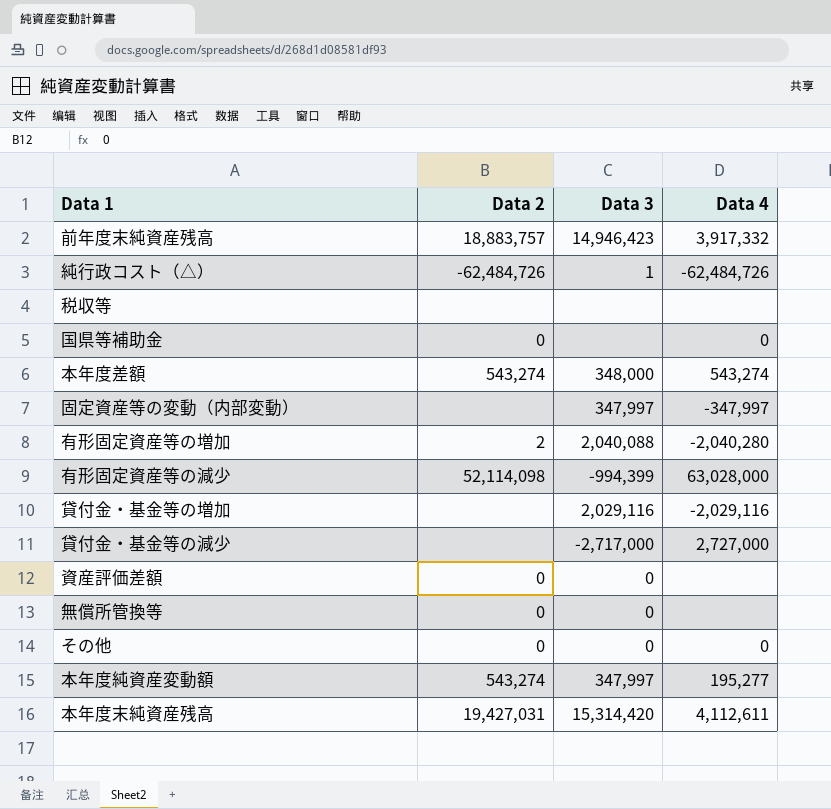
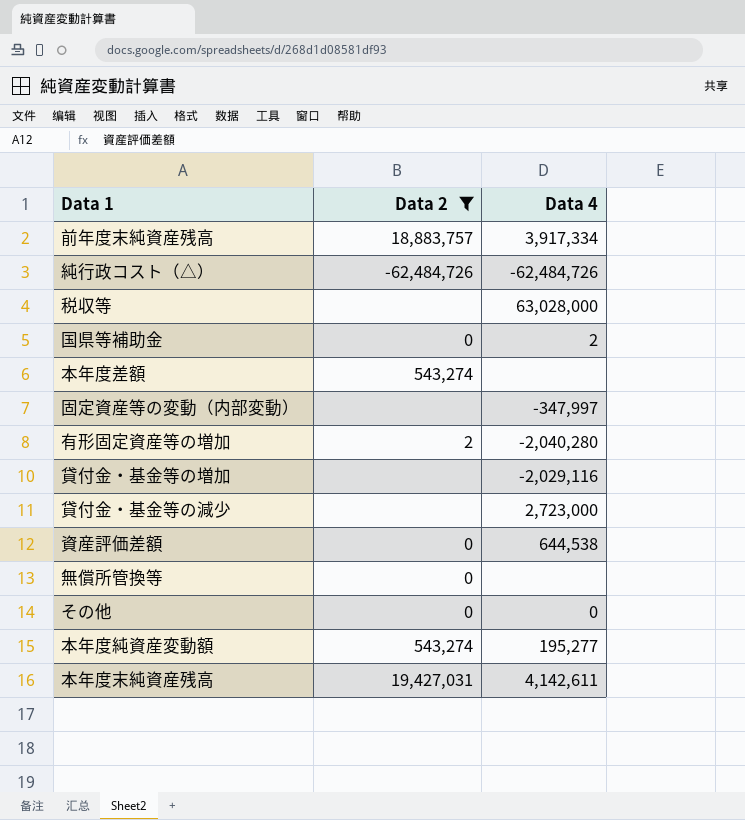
filter: none -> Data 2 != 52,114,098
column Data 3 | position: 3 -> none
前年度末純資産残高 | Data 4: 3,917,332 -> 3,917,334
税収等 | Data 4: none -> 63,028,000
国県等補助金 | Data 4: 0 -> 2
本年度差額 | Data 4: 543,274 -> none
貸付金・基金等の減少 | Data 4: 2,727,000 -> 2,723,000
資産評価差額 | Data 4: none -> 644,538
本年度末純資産残高 | Data 4: 4,112,611 -> 4,142,611

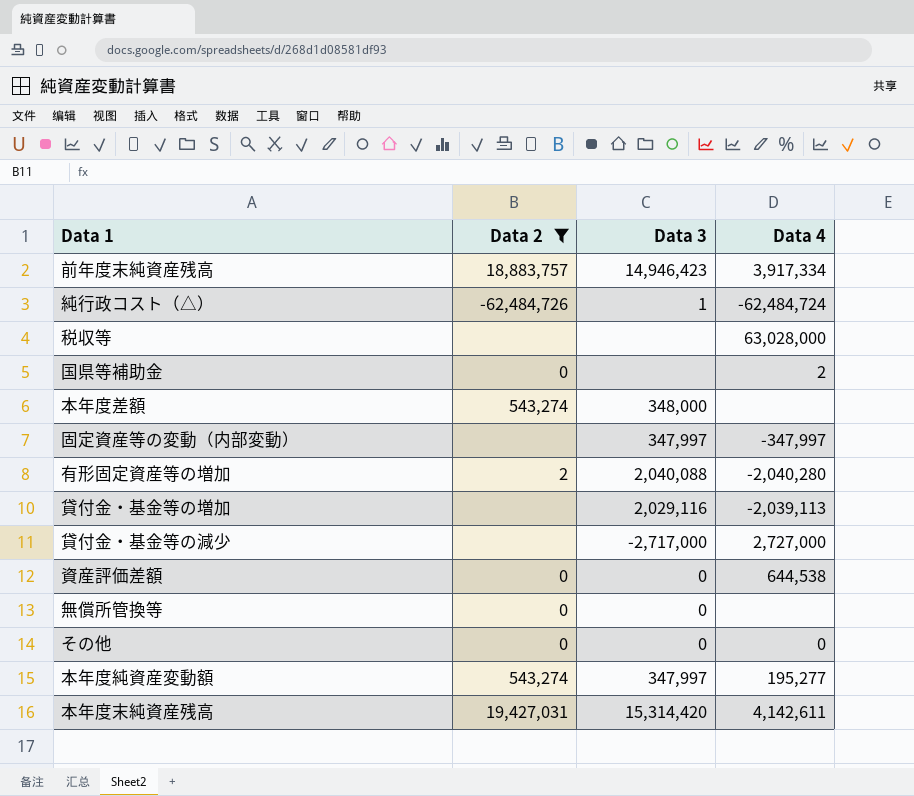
column Data 3 | position: none -> 3
純行政コスト（△） | Data 4: -62,484,726 -> -62,484,724
貸付金・基金等の増加 | Data 4: -2,029,116 -> -2,039,113
貸付金・基金等の減少 | Data 4: 2,723,000 -> 2,727,000

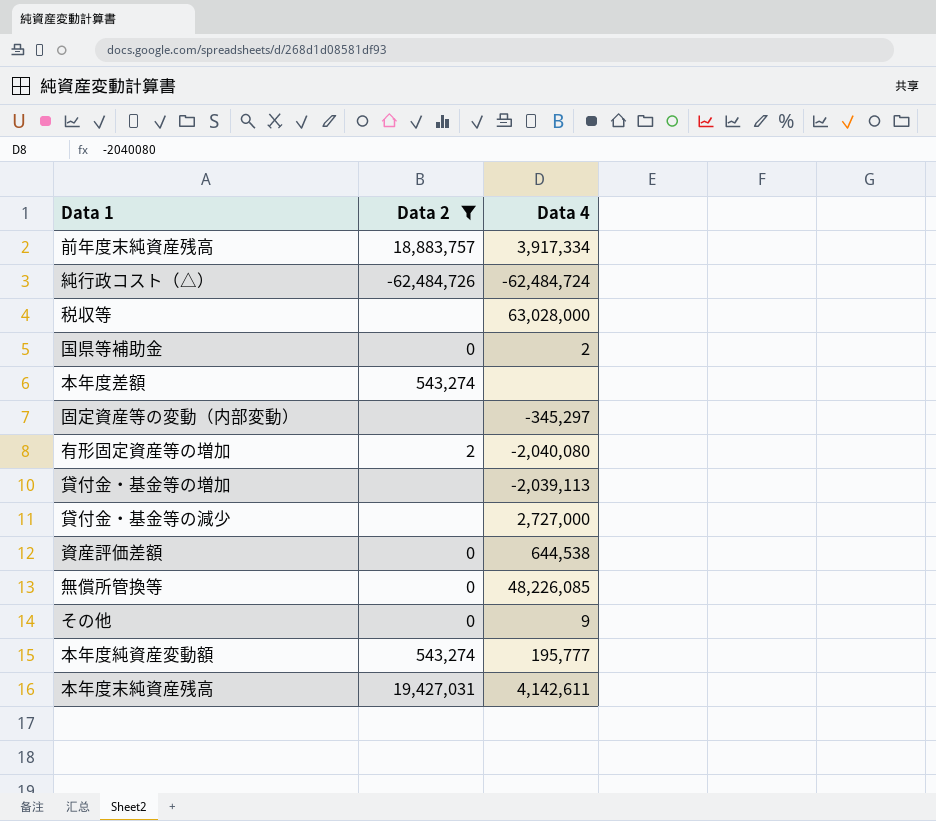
column Data 3 | position: 3 -> none
固定資産等の変動（内部変動） | Data 4: -347,997 -> -345,297
有形固定資産等の増加 | Data 4: -2,040,280 -> -2,040,080
無償所管換等 | Data 4: none -> 48,226,085
その他 | Data 4: 0 -> 9
本年度純資産変動額 | Data 4: 195,277 -> 195,777

